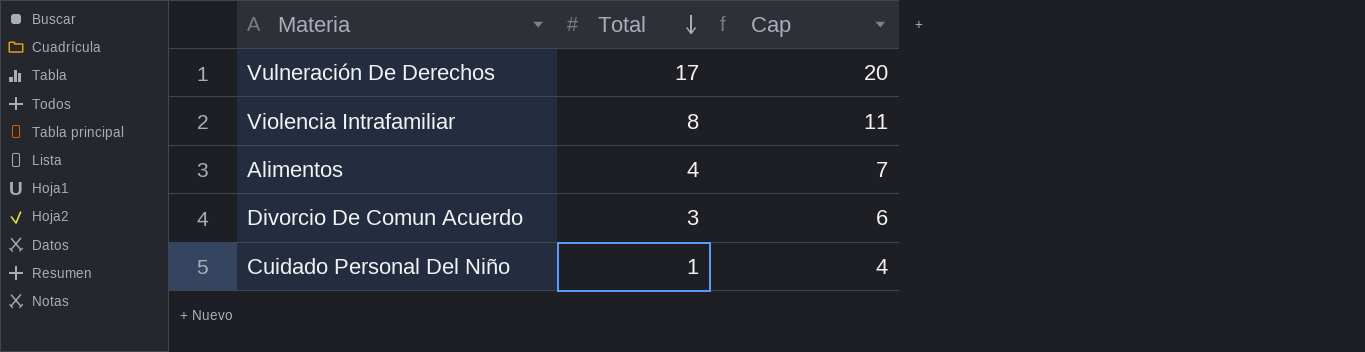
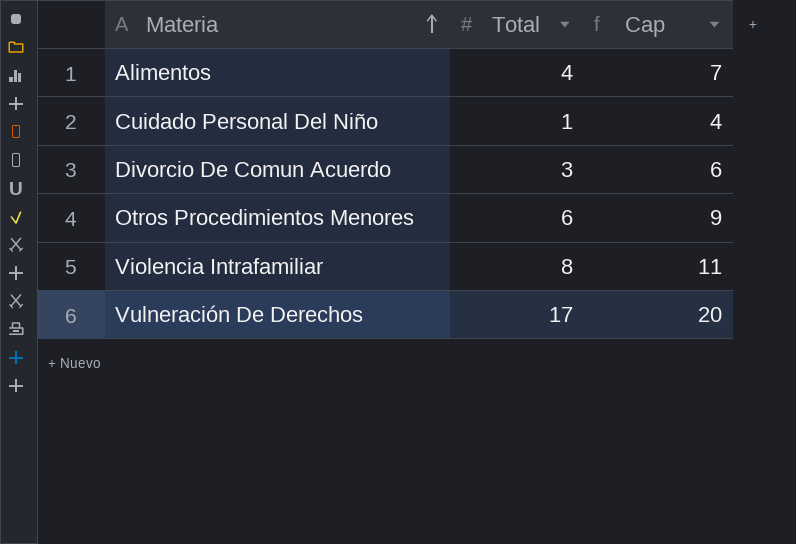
row order: Total descending -> Materia ascending
row Otros Procedimientos Menores: none -> 6 | 9

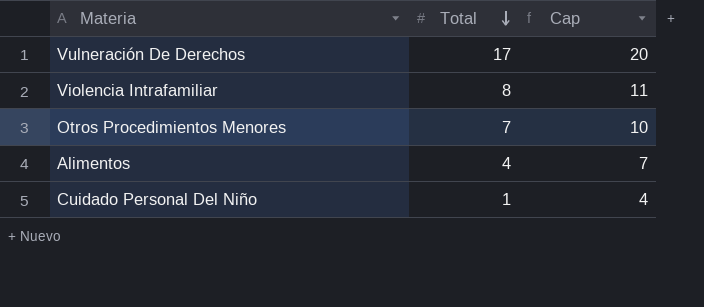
row order: Materia ascending -> Total descending
row Divorcio De Comun Acuerdo: 3 | 6 -> none
Otros Procedimientos Menores | Total: 6 -> 7
Otros Procedimientos Menores | Cap: 9 -> 10

